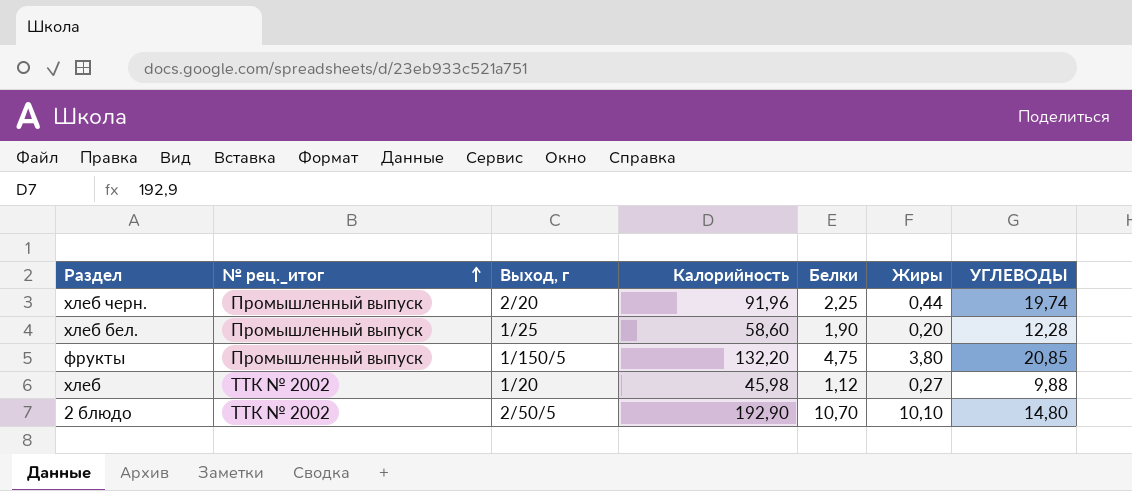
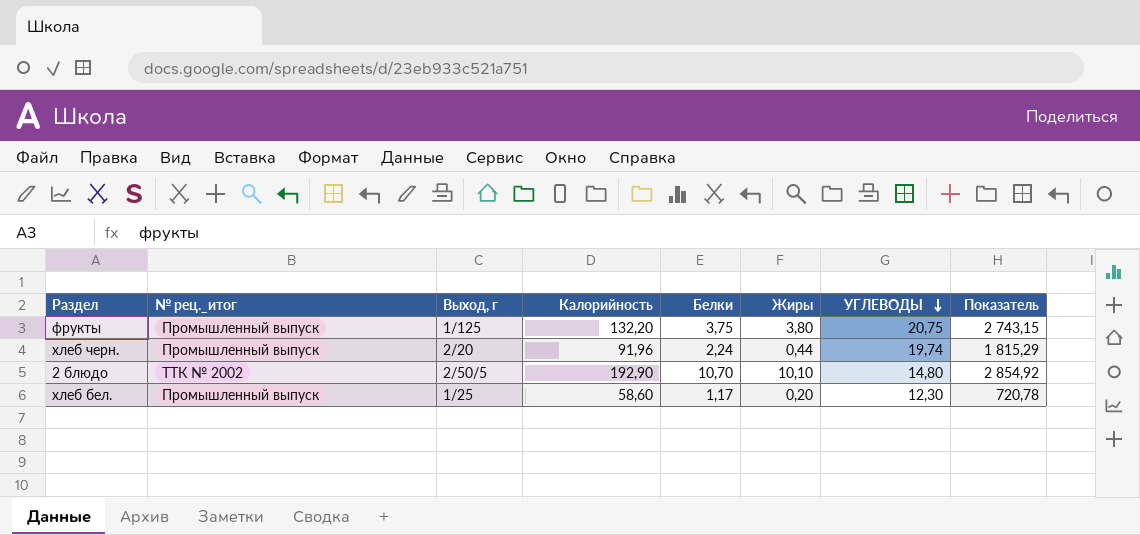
row order: № рец._итог ascending -> УГЛЕВОДЫ descending
column Показатель | formula: none -> [Калорийность] * [УГЛЕВОДЫ]
row хлеб: ТТК № 2002 | 1/20 | 45,98 | 1,12 | 0,27 | 9,88 -> none
фрукты | Выход, г: 1/150/5 -> 1/125
фрукты | Белки: 4,75 -> 3,75
фрукты | УГЛЕВОДЫ: 20,85 -> 20,75
хлеб черн. | Белки: 2,25 -> 2,24
хлеб бел. | Белки: 1,90 -> 1,17
хлеб бел. | УГЛЕВОДЫ: 12,28 -> 12,30

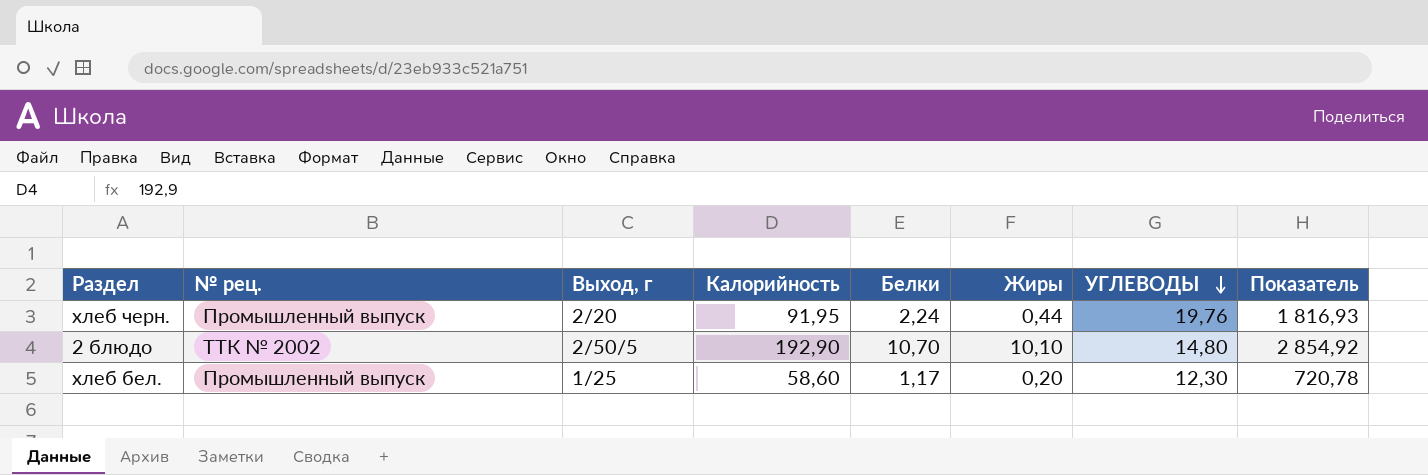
column name: № рец._итог -> № рец.
row фрукты: Промышленный выпуск | 1/125 | 132,20 | 3,75 | 3,80 | 20,75 | 2 743,15 -> none
хлеб черн. | Калорийность: 91,96 -> 91,95
хлеб черн. | УГЛЕВОДЫ: 19,74 -> 19,76
хлеб черн. | Показатель: 1 815,29 -> 1 816,93

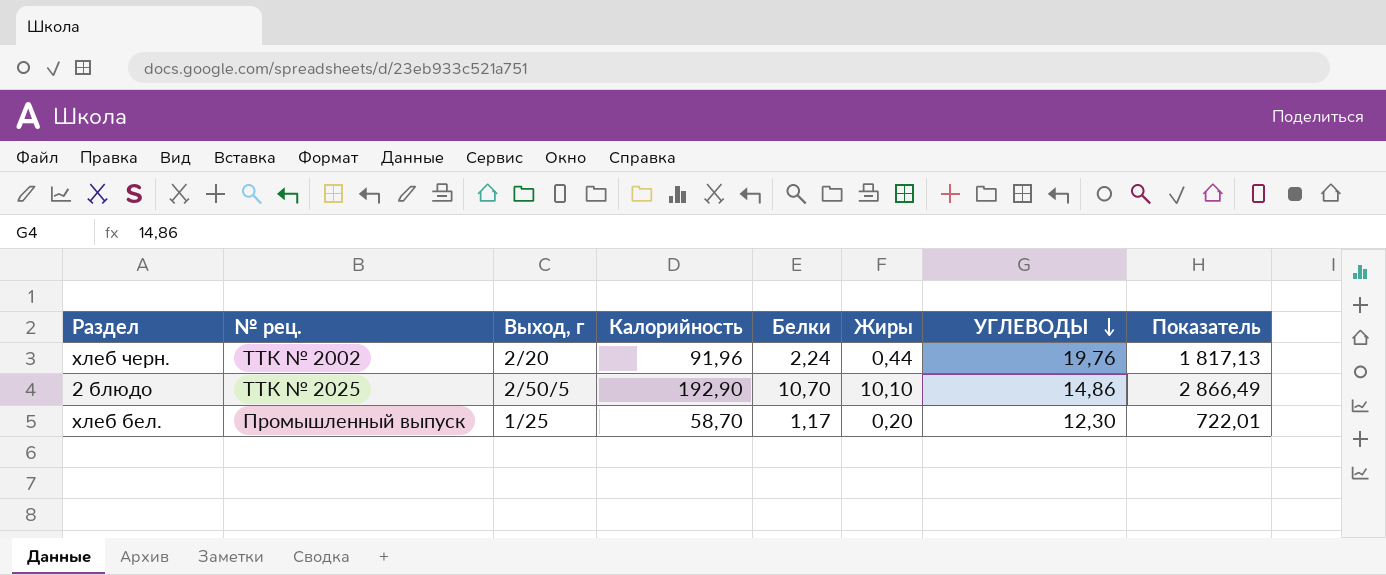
хлеб черн. | № рец.: Промышленный выпуск -> ТТК № 2002
хлеб черн. | Калорийность: 91,95 -> 91,96
хлеб черн. | Показатель: 1 816,93 -> 1 817,13
2 блюдо | № рец.: ТТК № 2002 -> ТТК № 2025
2 блюдо | УГЛЕВОДЫ: 14,80 -> 14,86
2 блюдо | Показатель: 2 854,92 -> 2 866,49
хлеб бел. | Калорийность: 58,60 -> 58,70
хлеб бел. | Показатель: 720,78 -> 722,01

